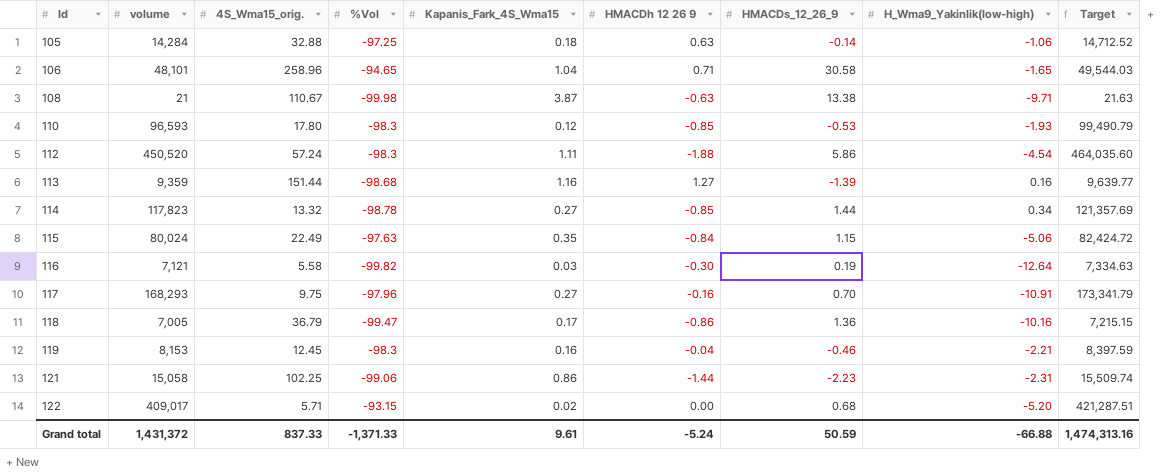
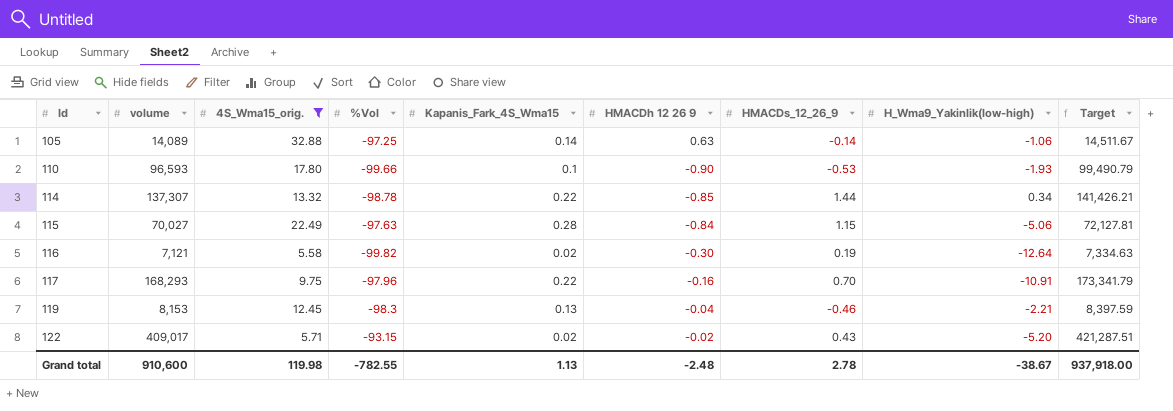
filter: none -> 4S_Wma15_orig. <= 32.88
105 | volume: 14,284 -> 14,089
105 | Kapanis_Fark_4S_Wma15: 0.18 -> 0.14
105 | Target: 14,712.52 -> 14,511.67
110 | %Vol: -98.3 -> -99.66
110 | Kapanis_Fark_4S_Wma15: 0.12 -> 0.1
110 | HMACDh 12 26 9: -0.85 -> -0.90
114 | volume: 117,823 -> 137,307
114 | Kapanis_Fark_4S_Wma15: 0.27 -> 0.22
114 | Target: 121,357.69 -> 141,426.21
115 | volume: 80,024 -> 70,027
115 | Kapanis_Fark_4S_Wma15: 0.35 -> 0.28
115 | Target: 82,424.72 -> 72,127.81
116 | Kapanis_Fark_4S_Wma15: 0.03 -> 0.02
117 | Kapanis_Fark_4S_Wma15: 0.27 -> 0.22
119 | Kapanis_Fark_4S_Wma15: 0.16 -> 0.13
122 | HMACDh 12 26 9: 0.00 -> -0.02
122 | HMACDs_12_26_9: 0.68 -> 0.43
Grand total | volume: 1,431,372 -> 910,600
Grand total | 4S_Wma15_orig.: 837.33 -> 119.98
Grand total | %Vol: -1,371.33 -> -782.55
Grand total | Kapanis_Fark_4S_Wma15: 9.61 -> 1.13
Grand total | HMACDh 12 26 9: -5.24 -> -2.48
Grand total | HMACDs_12_26_9: 50.59 -> 2.78
Grand total | H_Wma9_Yakinlik(low-high): -66.88 -> -38.67
Grand total | Target: 1,474,313.16 -> 937,918.00

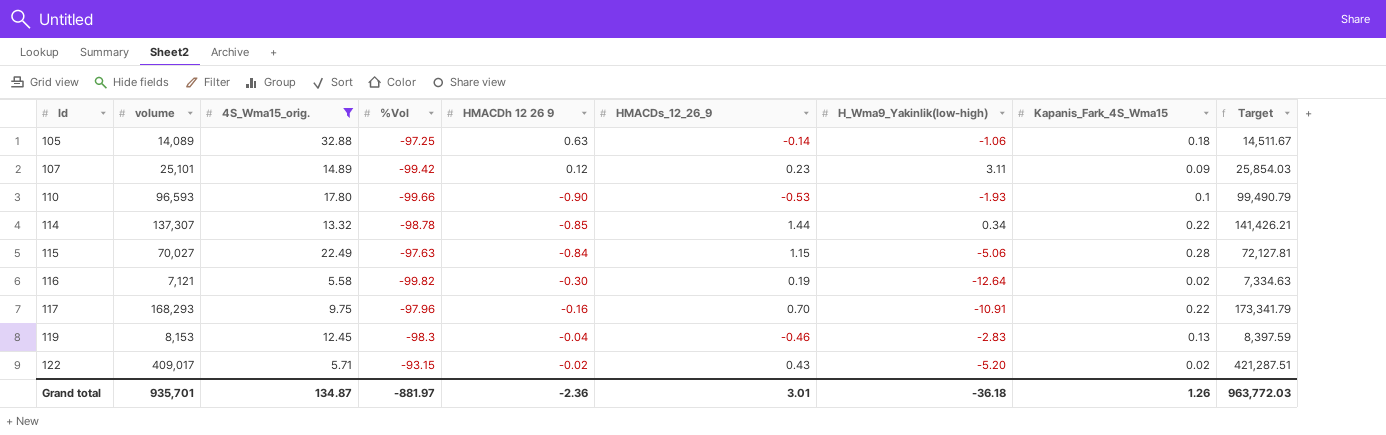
column Kapanis_Fark_4S_Wma15 | position: 5 -> 8
105 | Kapanis_Fark_4S_Wma15: 0.14 -> 0.18
row 107: none -> 25,101 | 14.89 | -99.42 | 0.12 | 0.23 | 3.11 | 0.09 | 25,854.03
119 | H_Wma9_Yakinlik(low-high): -2.21 -> -2.83
Grand total | volume: 910,600 -> 935,701
Grand total | 4S_Wma15_orig.: 119.98 -> 134.87
Grand total | %Vol: -782.55 -> -881.97
Grand total | HMACDh 12 26 9: -2.48 -> -2.36
Grand total | HMACDs_12_26_9: 2.78 -> 3.01
Grand total | H_Wma9_Yakinlik(low-high): -38.67 -> -36.18
Grand total | Kapanis_Fark_4S_Wma15: 1.13 -> 1.26
Grand total | Target: 937,918.00 -> 963,772.03

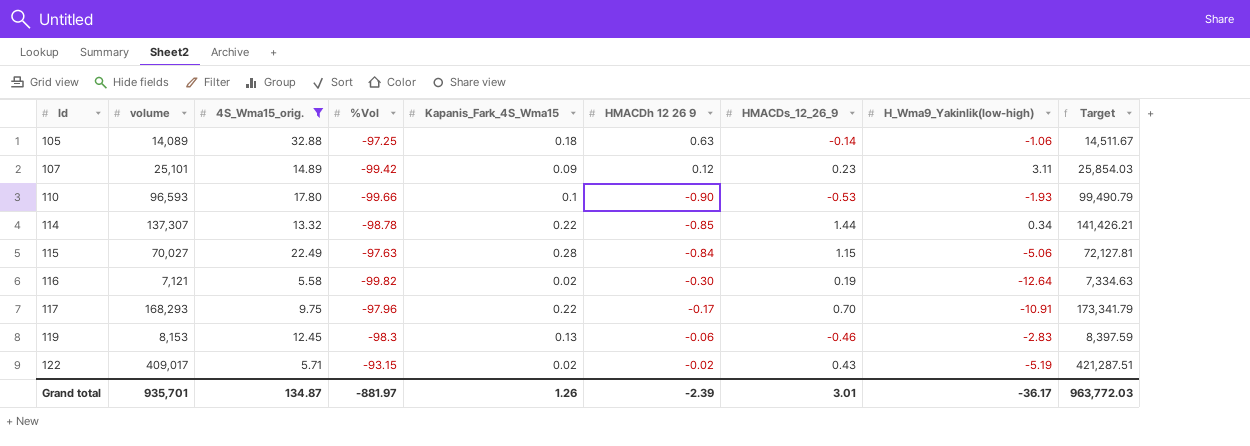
column Kapanis_Fark_4S_Wma15 | position: 8 -> 5
117 | HMACDh 12 26 9: -0.16 -> -0.17
119 | HMACDh 12 26 9: -0.04 -> -0.06
122 | H_Wma9_Yakinlik(low-high): -5.20 -> -5.19
Grand total | HMACDh 12 26 9: -2.36 -> -2.39
Grand total | H_Wma9_Yakinlik(low-high): -36.18 -> -36.17

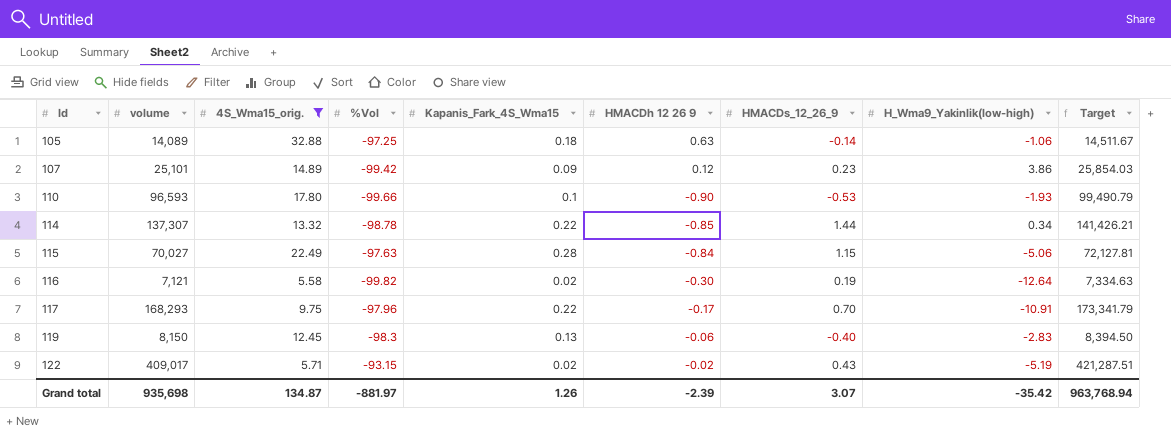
107 | H_Wma9_Yakinlik(low-high): 3.11 -> 3.86
119 | volume: 8,153 -> 8,150
119 | HMACDs_12_26_9: -0.46 -> -0.40
119 | Target: 8,397.59 -> 8,394.50
Grand total | volume: 935,701 -> 935,698
Grand total | HMACDs_12_26_9: 3.01 -> 3.07
Grand total | H_Wma9_Yakinlik(low-high): -36.17 -> -35.42
Grand total | Target: 963,772.03 -> 963,768.94

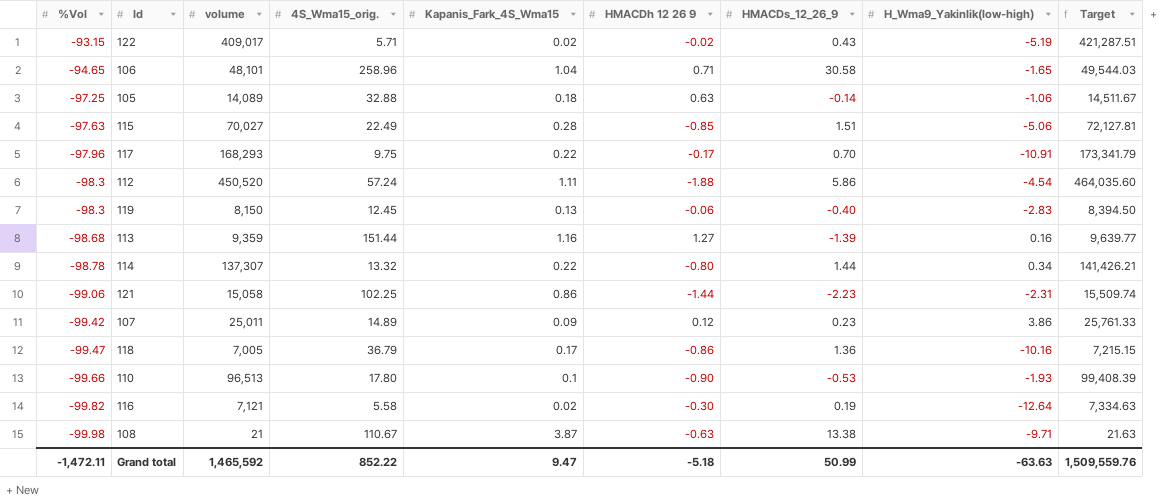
filter: 4S_Wma15_orig. <= 32.88 -> none
row order: Id ascending -> %Vol descending
column %Vol | position: 4 -> 1
115 | HMACDh 12 26 9: -0.84 -> -0.85
115 | HMACDs_12_26_9: 1.15 -> 1.51
114 | HMACDh 12 26 9: -0.85 -> -0.80
107 | volume: 25,101 -> 25,011
107 | Target: 25,854.03 -> 25,761.33
110 | volume: 96,593 -> 96,513
110 | Target: 99,490.79 -> 99,408.39
Grand total | %Vol: -881.97 -> -1,472.11
Grand total | volume: 935,698 -> 1,465,592
Grand total | 4S_Wma15_orig.: 134.87 -> 852.22
Grand total | Kapanis_Fark_4S_Wma15: 1.26 -> 9.47
Grand total | HMACDh 12 26 9: -2.39 -> -5.18
Grand total | HMACDs_12_26_9: 3.07 -> 50.99
Grand total | H_Wma9_Yakinlik(low-high): -35.42 -> -63.63
Grand total | Target: 963,768.94 -> 1,509,559.76

